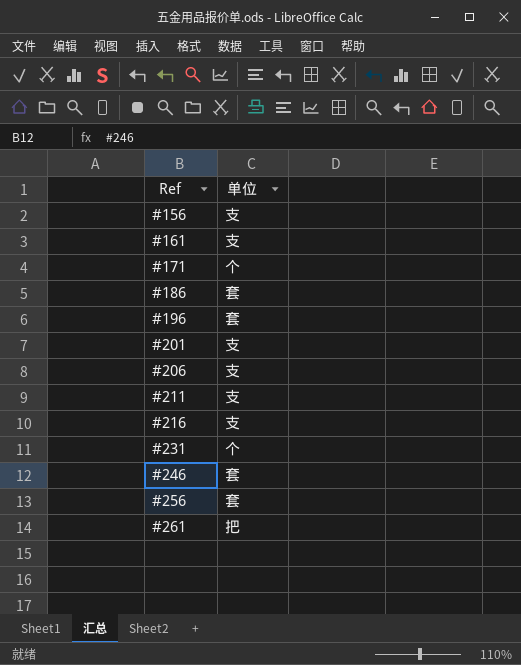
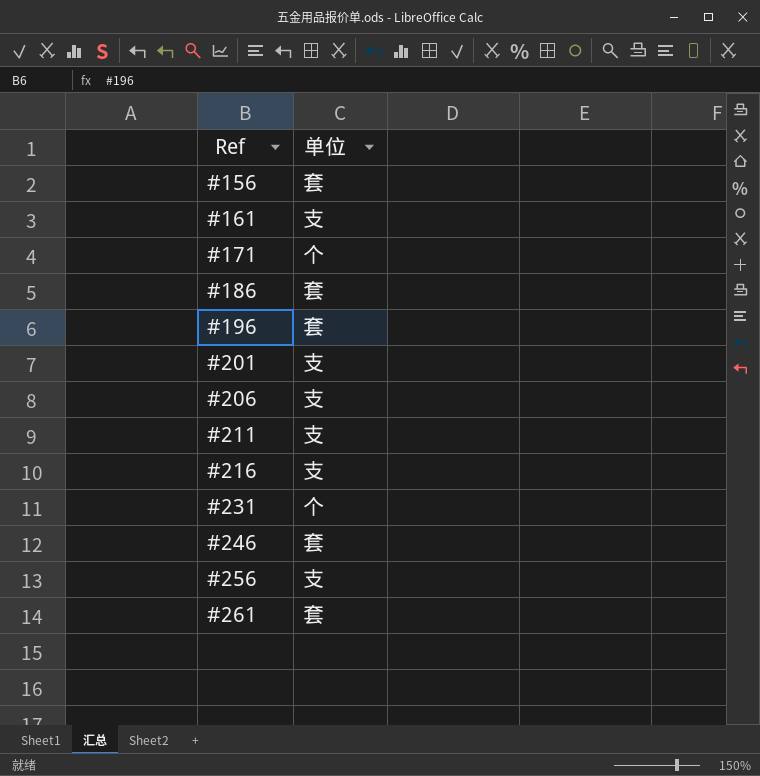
#156 | 单位: 支 -> 套
#256 | 单位: 套 -> 支
#261 | 单位: 把 -> 套

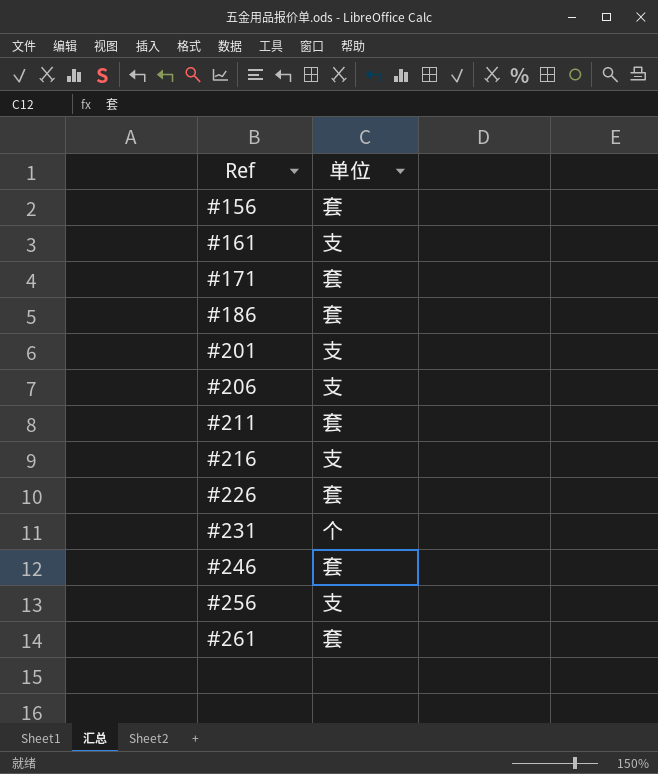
row #196: 套 -> none
#171 | 单位: 个 -> 套
#211 | 单位: 支 -> 套
row #226: none -> 套

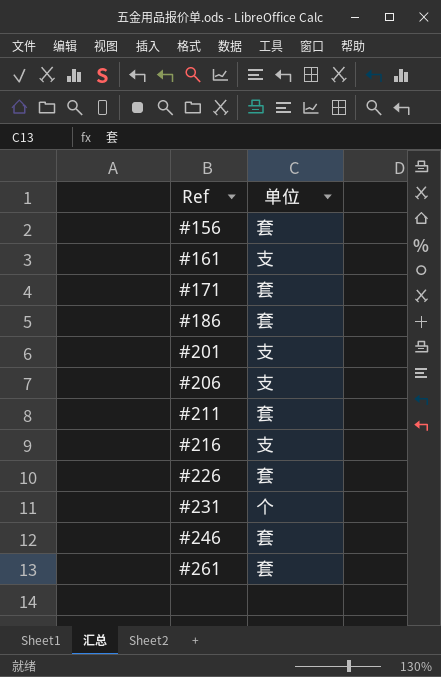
row #256: 支 -> none

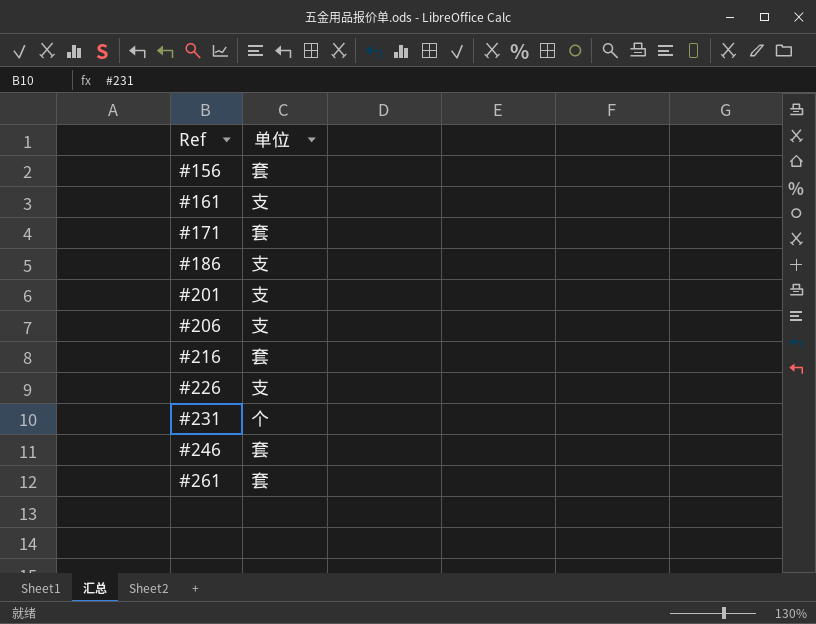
row #211: 套 -> none
#186 | 单位: 套 -> 支
#216 | 单位: 支 -> 套
#226 | 单位: 套 -> 支

